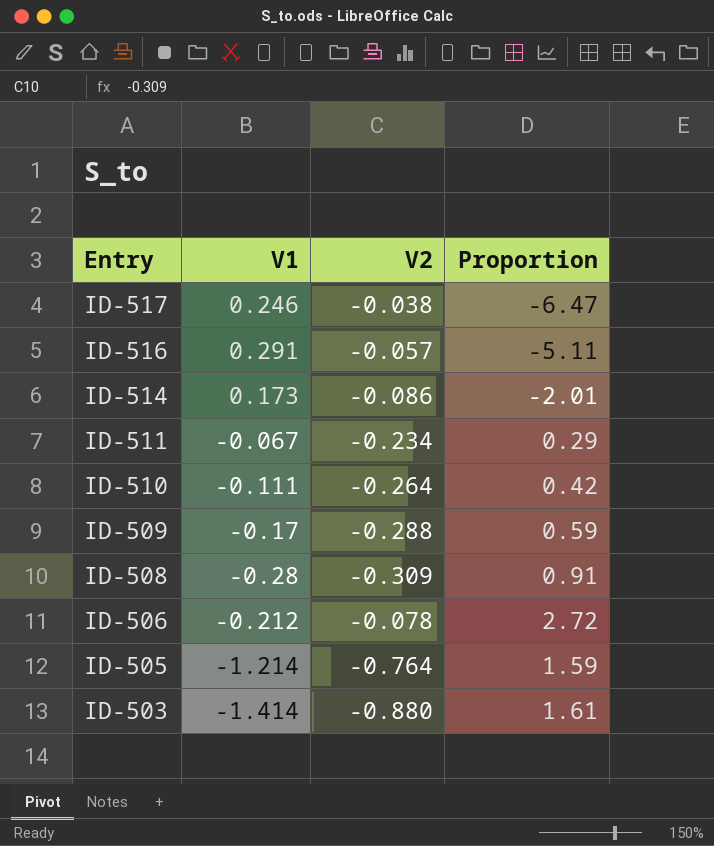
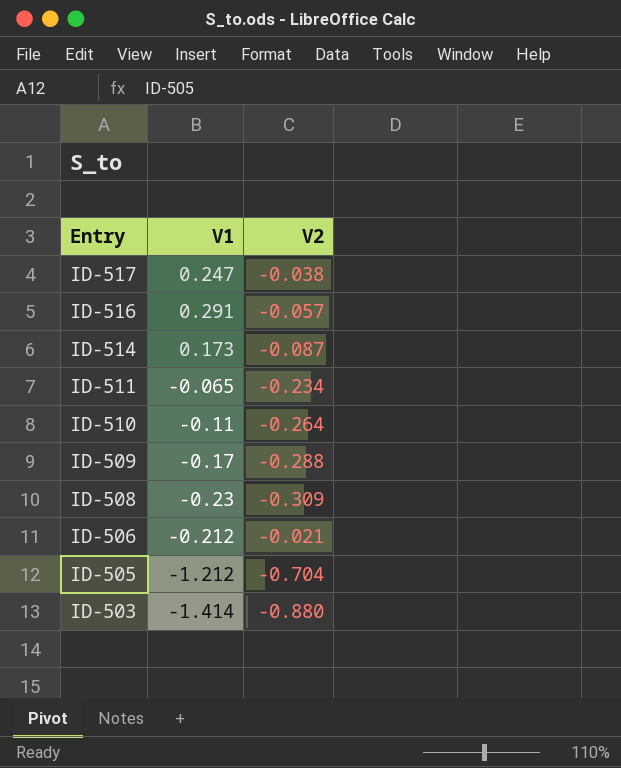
column Proportion | formula: [V1] / [V2] -> none
ID-517 | V1: 0.246 -> 0.247
ID-514 | V2: -0.086 -> -0.087
ID-511 | V1: -0.067 -> -0.065
ID-510 | V1: -0.111 -> -0.11
ID-508 | V1: -0.28 -> -0.23
ID-506 | V2: -0.078 -> -0.021
ID-505 | V1: -1.214 -> -1.212
ID-505 | V2: -0.764 -> -0.704

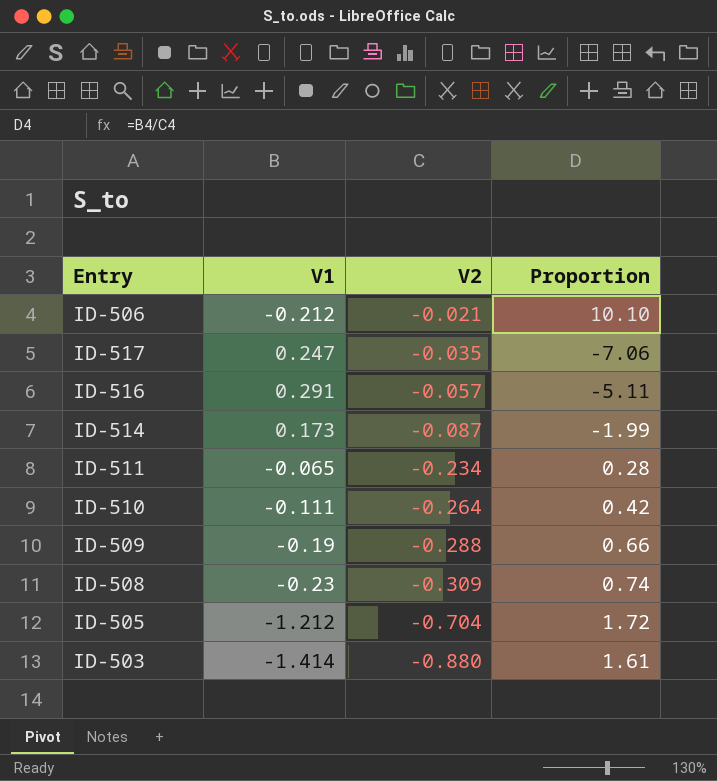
row order: Entry descending -> V2 descending
column Proportion | formula: none -> [V1] / [V2]
ID-517 | V2: -0.038 -> -0.035
ID-510 | V1: -0.11 -> -0.111
ID-509 | V1: -0.17 -> -0.19

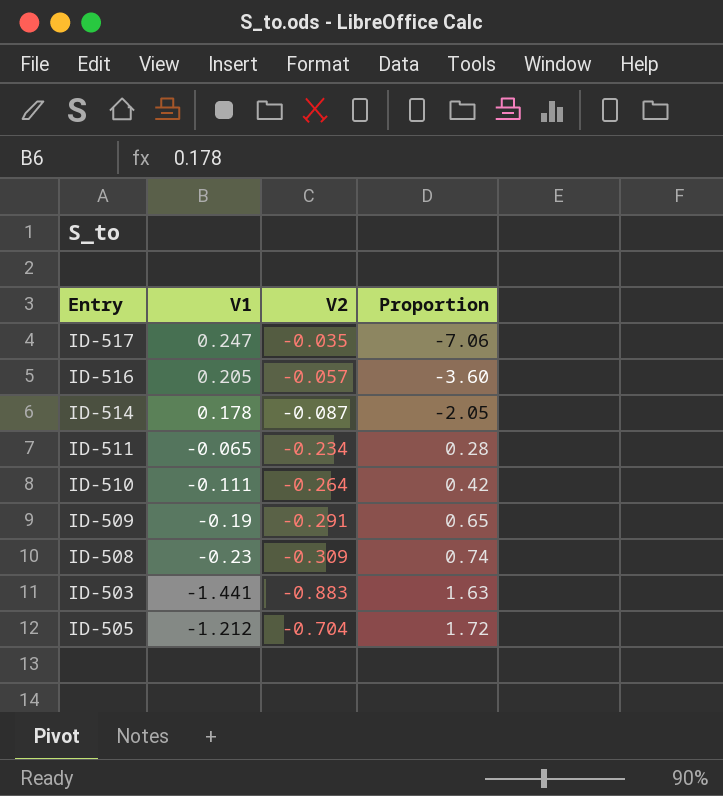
row order: V2 descending -> Proportion ascending
row ID-506: -0.212 | -0.021 | 10.10 -> none
ID-516 | V1: 0.291 -> 0.205
ID-516 | Proportion: -5.11 -> -3.60
ID-514 | V1: 0.173 -> 0.178
ID-514 | Proportion: -1.99 -> -2.05
ID-509 | V2: -0.288 -> -0.291
ID-509 | Proportion: 0.66 -> 0.65
ID-503 | V1: -1.414 -> -1.441
ID-503 | V2: -0.880 -> -0.883
ID-503 | Proportion: 1.61 -> 1.63

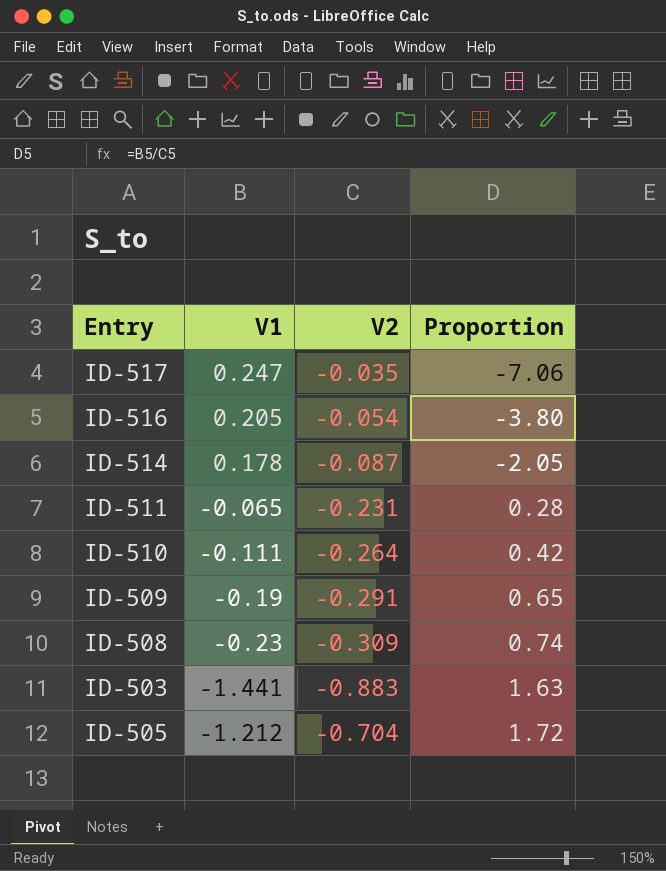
ID-516 | V2: -0.057 -> -0.054
ID-516 | Proportion: -3.60 -> -3.80
ID-511 | V2: -0.234 -> -0.231

